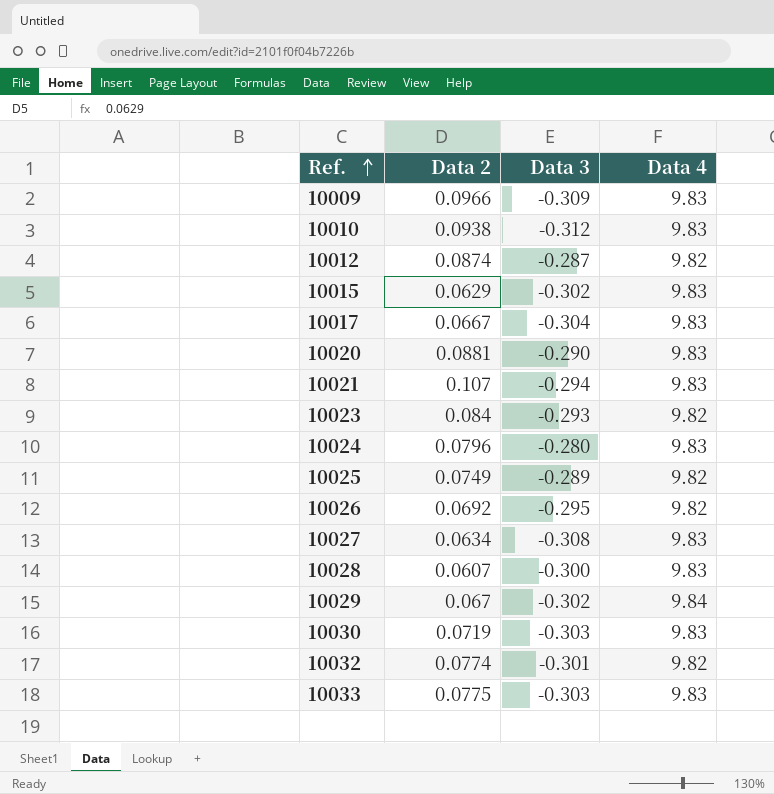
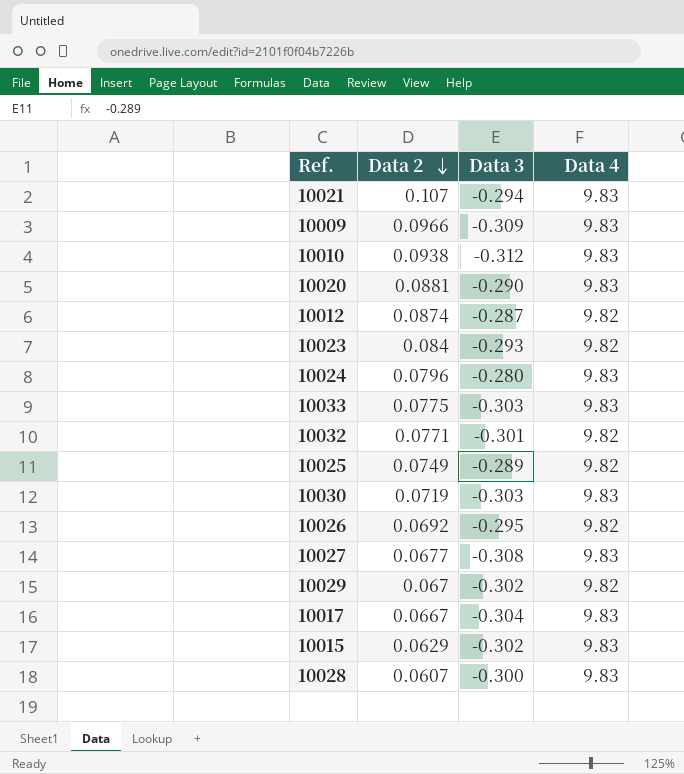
row order: Ref. ascending -> Data 2 descending
10032 | Data 2: 0.0774 -> 0.0771
10027 | Data 2: 0.0634 -> 0.0677
10029 | Data 4: 9.84 -> 9.82

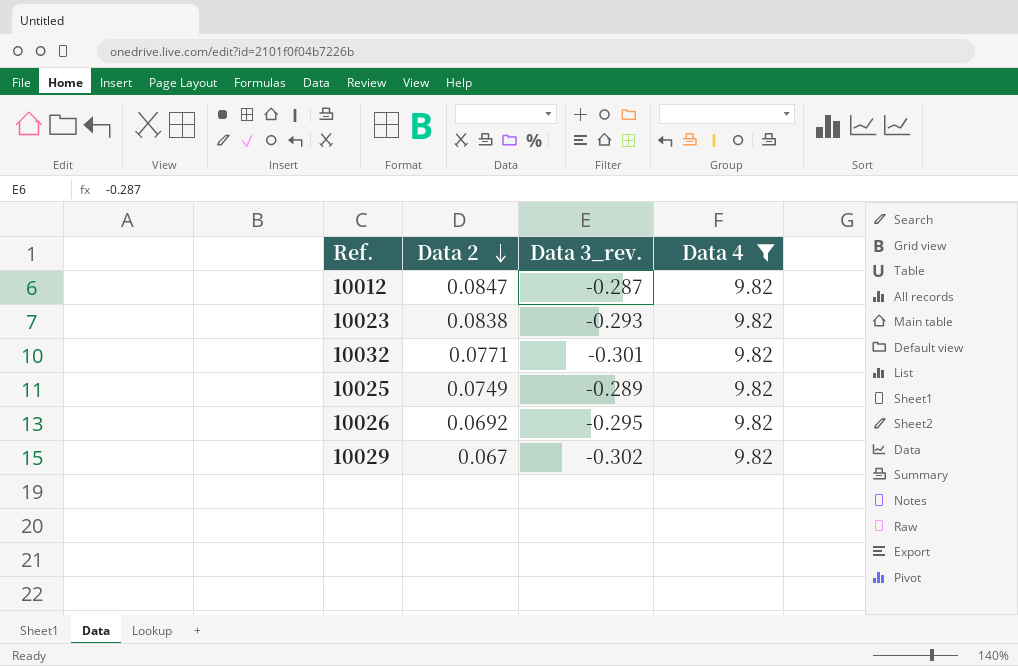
filter: none -> Data 4 = 9.82
column name: Data 3 -> Data 3_rev.
10012 | Data 2: 0.0874 -> 0.0847
10023 | Data 2: 0.084 -> 0.0838

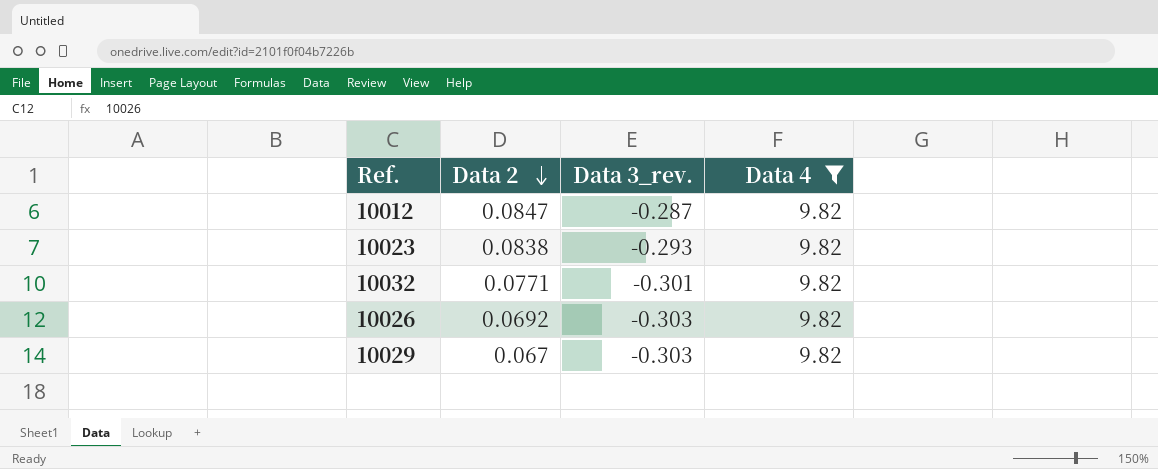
row 10025: 0.0749 | -0.289 | 9.82 -> none
10026 | Data 3_rev.: -0.295 -> -0.303
10029 | Data 3_rev.: -0.302 -> -0.303

